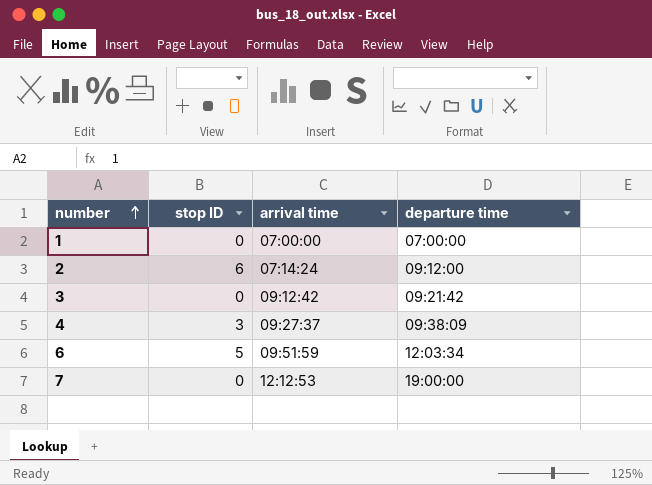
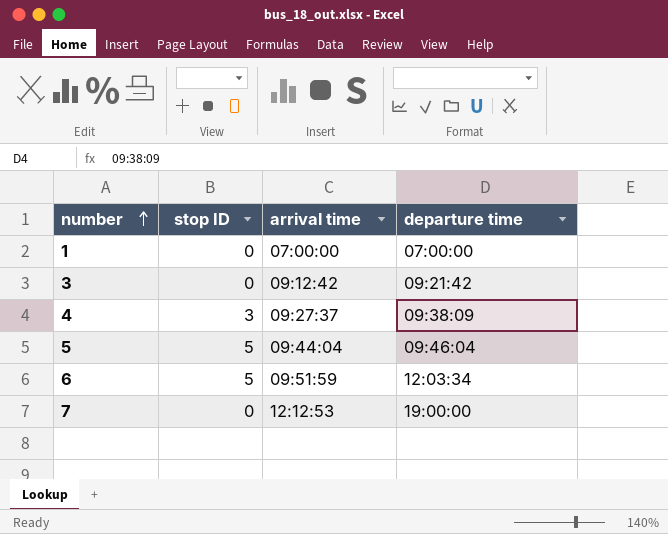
row 2: 6 | 07:14:24 | 09:12:00 -> none
row 5: none -> 5 | 09:44:04 | 09:46:04

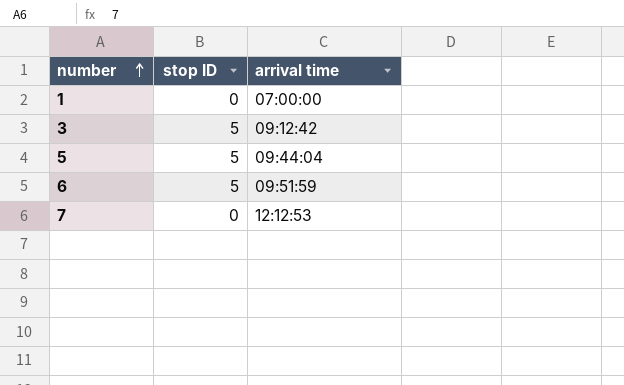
column departure time | position: 4 -> none
row 4: 3 | 09:27:37 | 09:38:09 -> none
3 | stop ID: 0 -> 5

